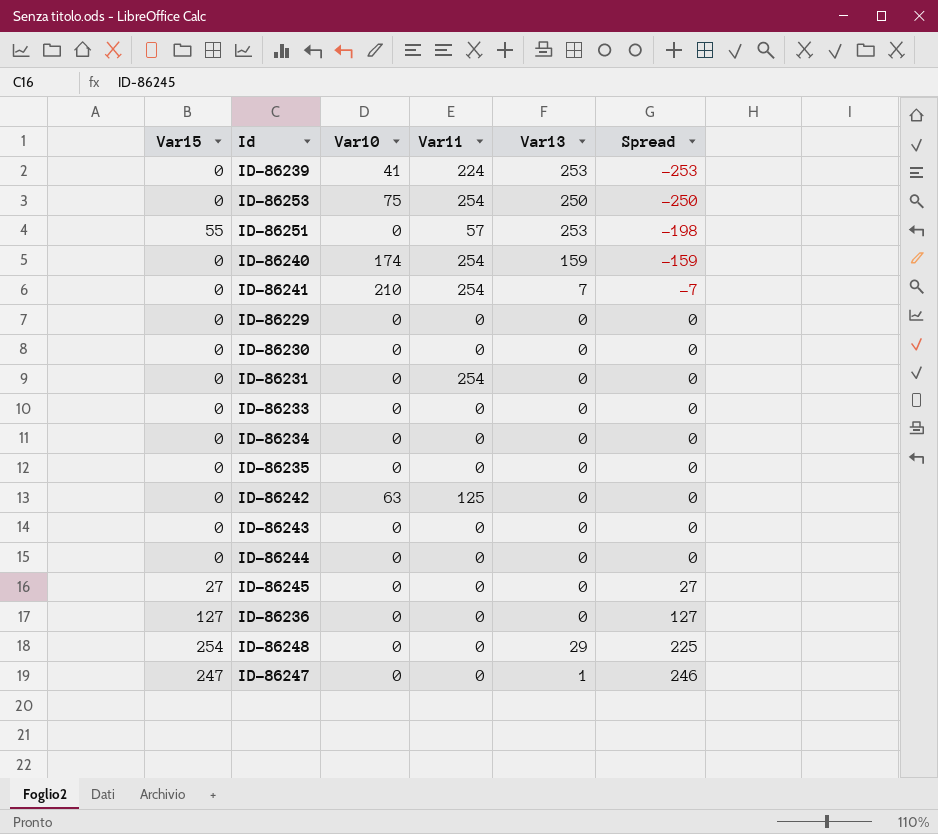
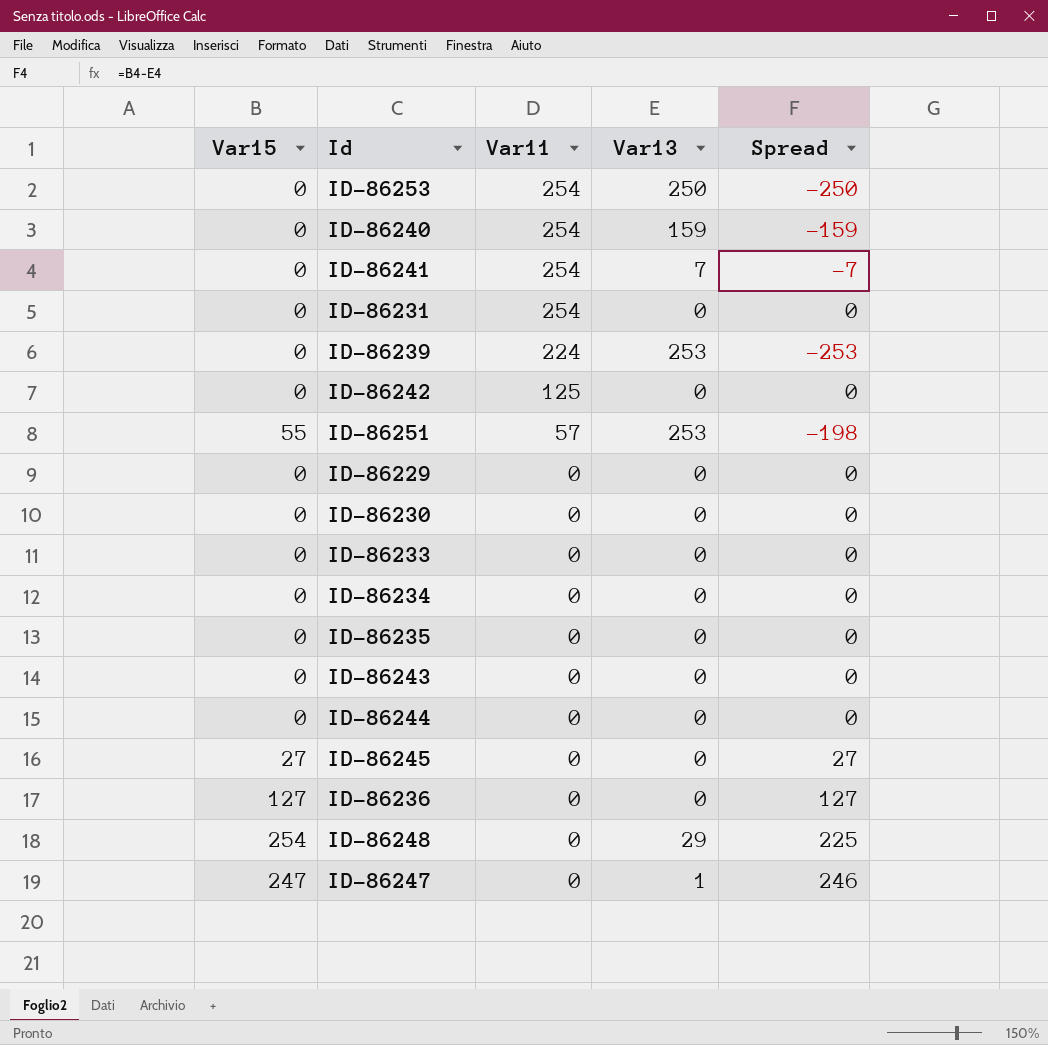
row order: Spread ascending -> Var11 descending
column Var10 | position: 3 -> none

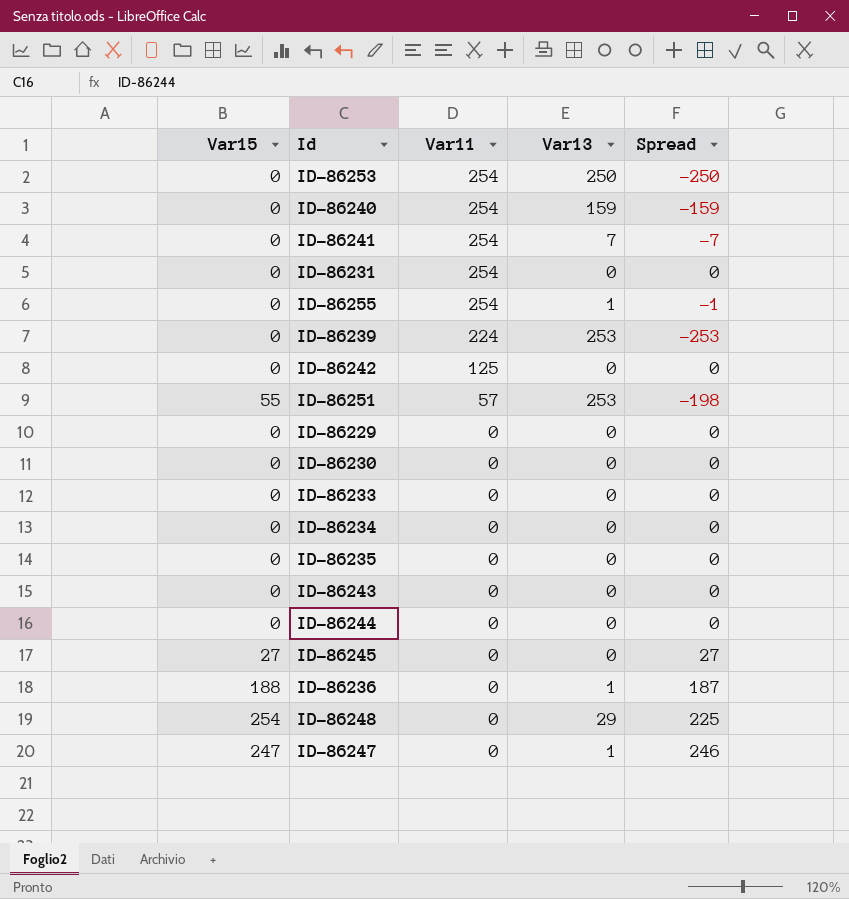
row ID-86255: none -> 0 | 254 | 1 | -1
ID-86236 | Var15: 127 -> 188
ID-86236 | Var13: 0 -> 1
ID-86236 | Spread: 127 -> 187

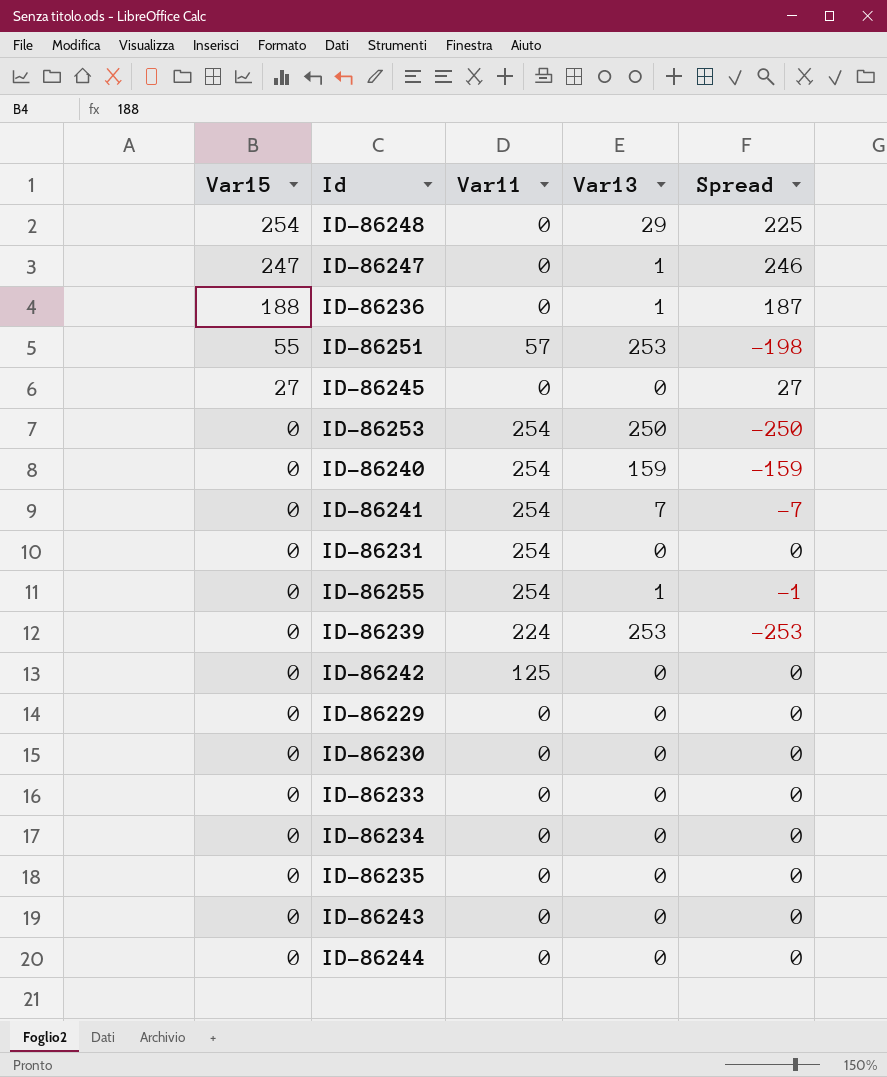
row order: Var11 descending -> Var15 descending

